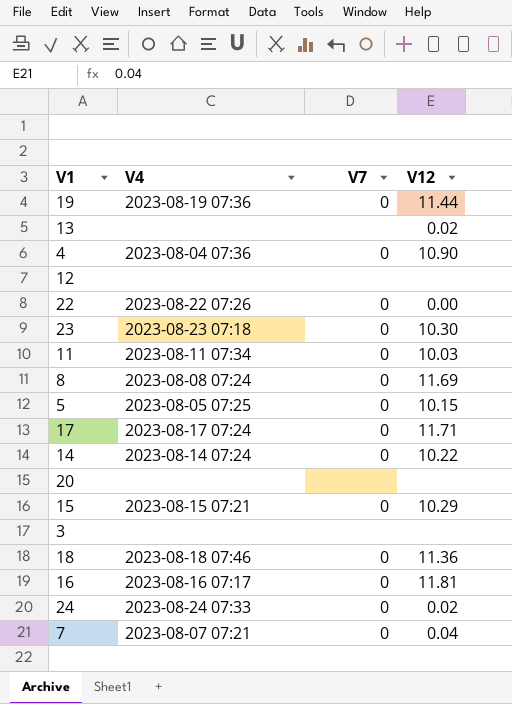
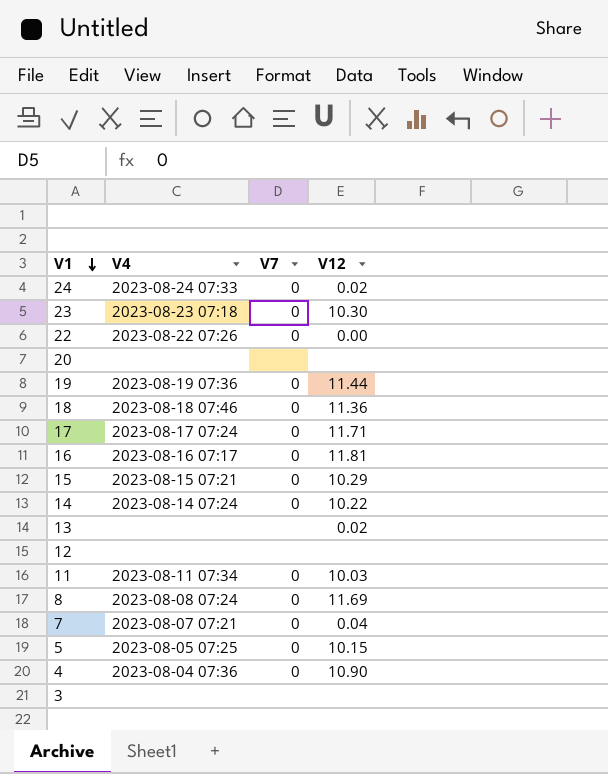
row order: none -> V1 descending

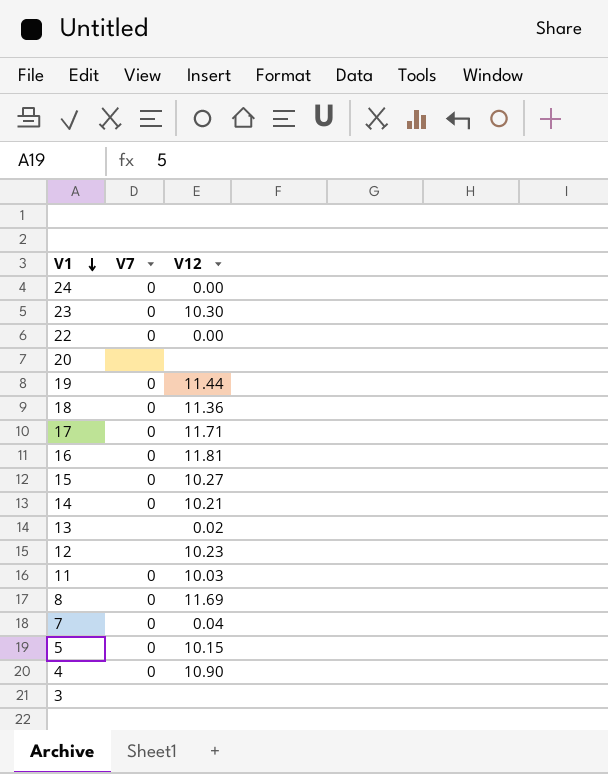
column V4 | position: 2 -> none
24 | V12: 0.02 -> 0.00
15 | V12: 10.29 -> 10.27
14 | V12: 10.22 -> 10.21
12 | V12: none -> 10.23

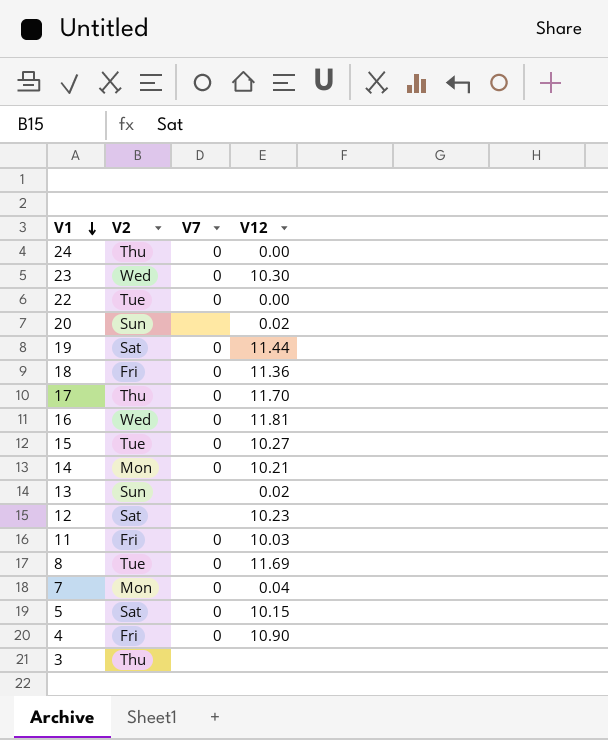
column V2 | position: none -> 2
20 | V12: none -> 0.02
17 | V12: 11.71 -> 11.70

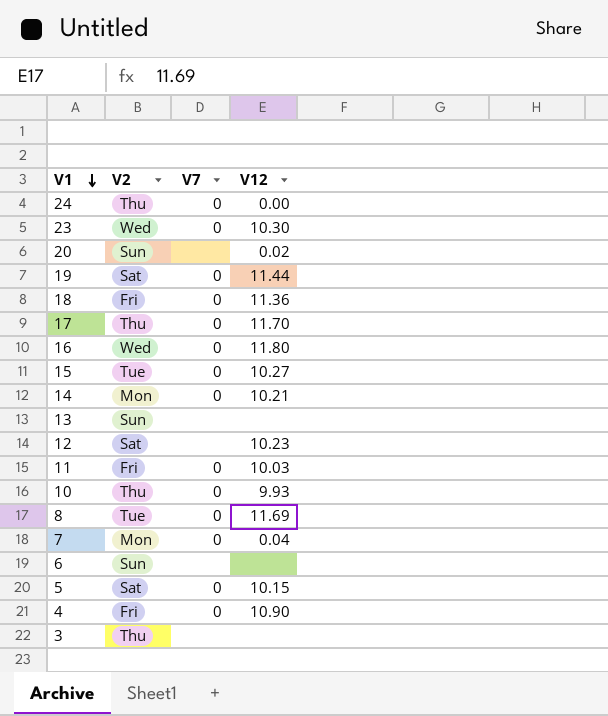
row 22: Tue | 0 | 0.00 -> none
16 | V12: 11.81 -> 11.80
13 | V12: 0.02 -> none
row 10: none -> Thu | 0 | 9.93
row 6: none -> Sun | none | none

